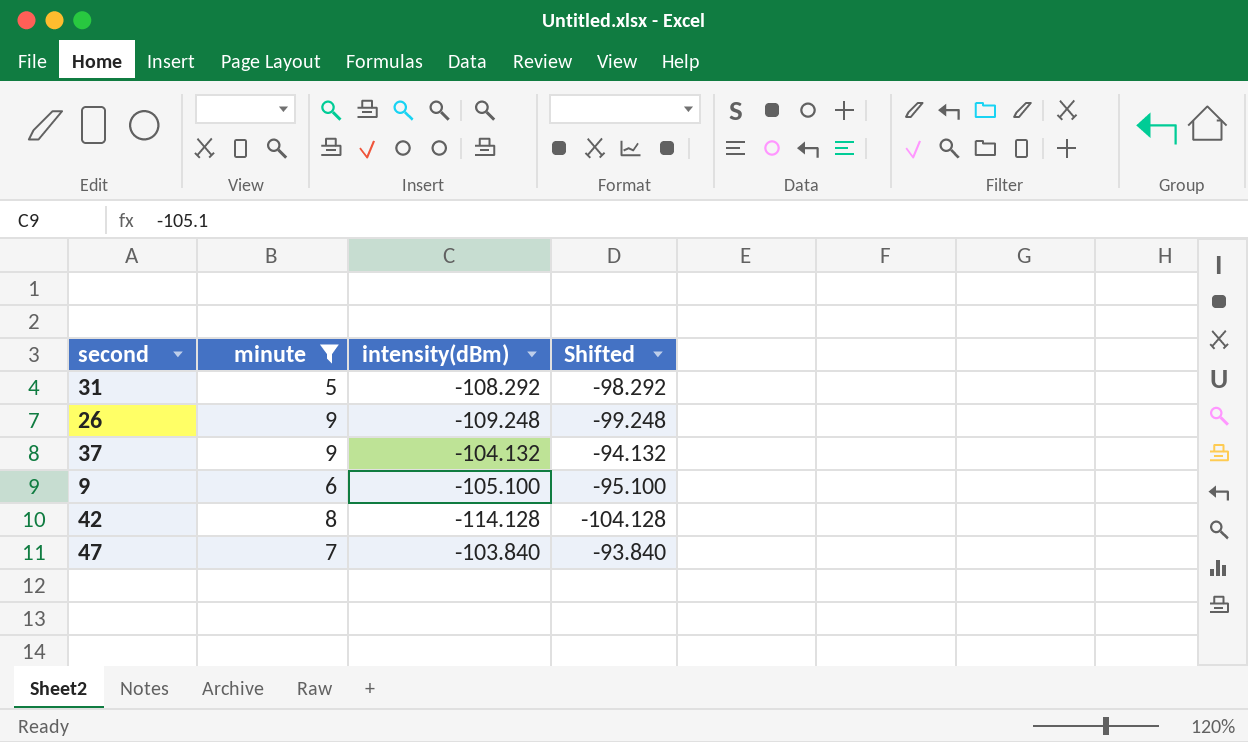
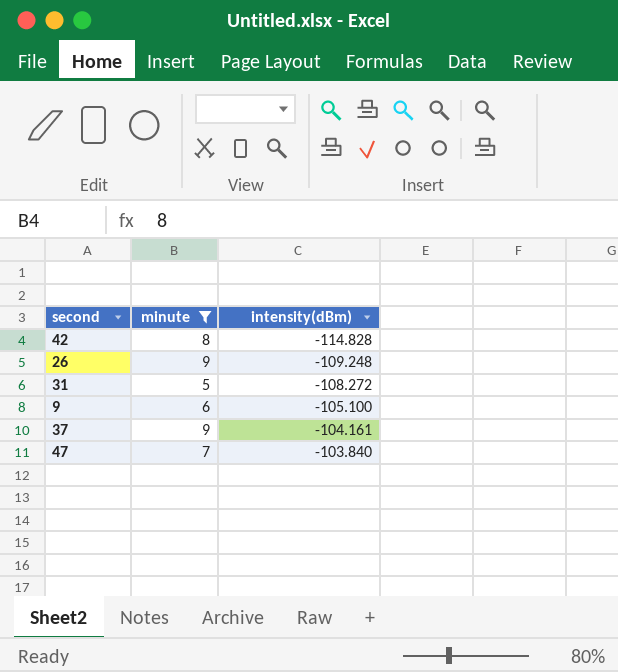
row order: none -> intensity(dBm) ascending
column Shifted | formula: [intensity(dBm)] + 10 -> none
42 | intensity(dBm): -114.128 -> -114.828
31 | intensity(dBm): -108.292 -> -108.272
37 | intensity(dBm): -104.132 -> -104.161

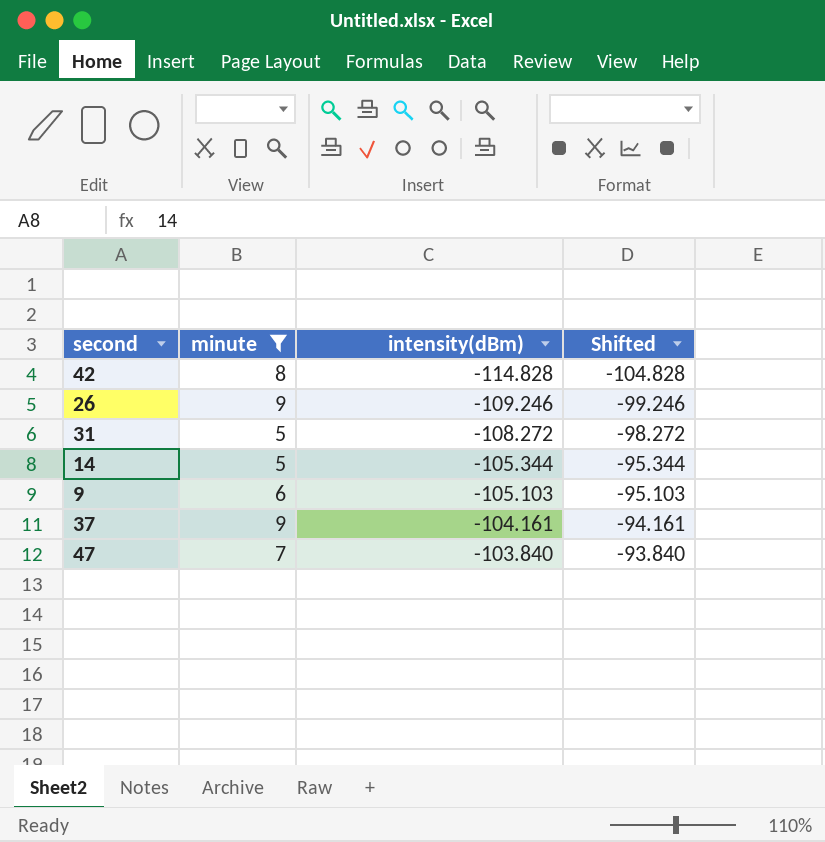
column Shifted | formula: none -> [intensity(dBm)] + 10
26 | intensity(dBm): -109.248 -> -109.246
row 14: none -> 5 | -105.344 | -95.344
9 | intensity(dBm): -105.100 -> -105.103

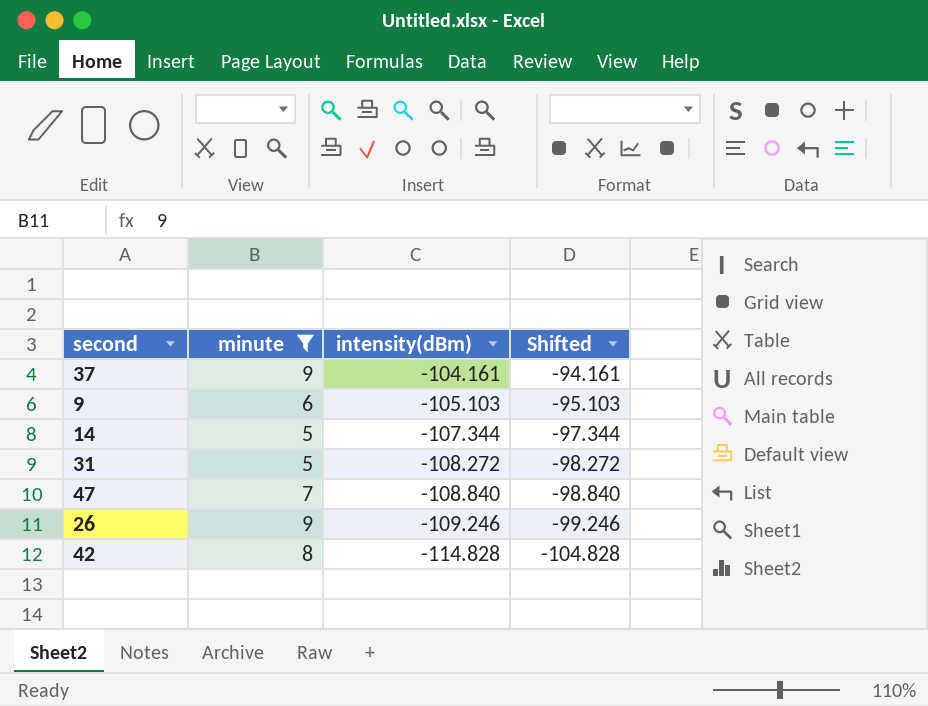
row order: intensity(dBm) ascending -> intensity(dBm) descending
14 | intensity(dBm): -105.344 -> -107.344
14 | Shifted: -95.344 -> -97.344
47 | intensity(dBm): -103.840 -> -108.840
47 | Shifted: -93.840 -> -98.840

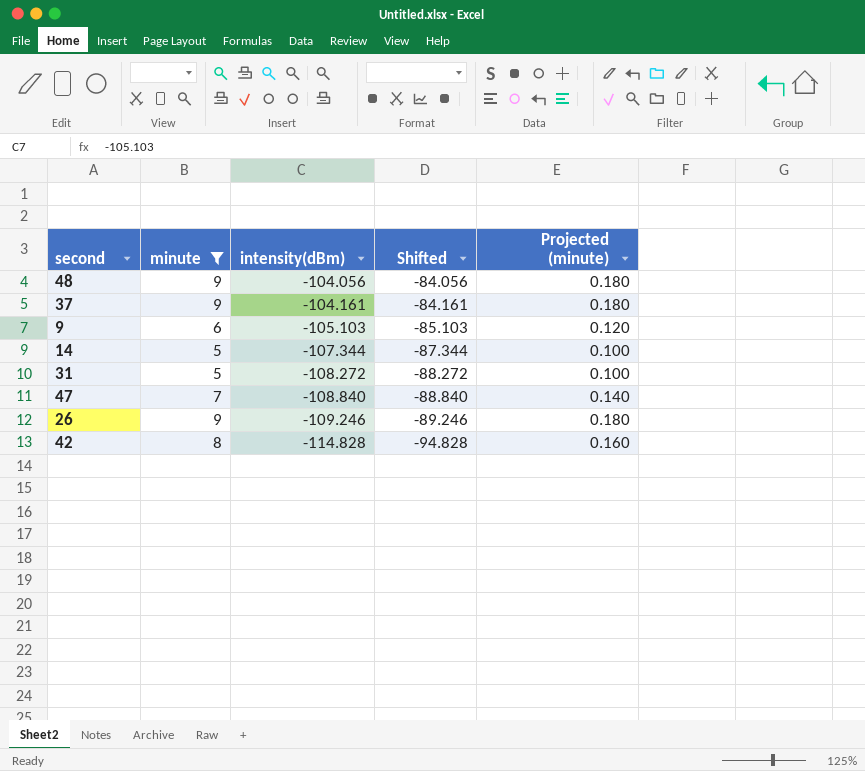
column Shifted | formula: [intensity(dBm)] + 10 -> [intensity(dBm)] + 20
column Projected (minute) | formula: none -> [minute] * 0.02
row 48: none -> 9 | -104.056 | -84.056 | 0.180

